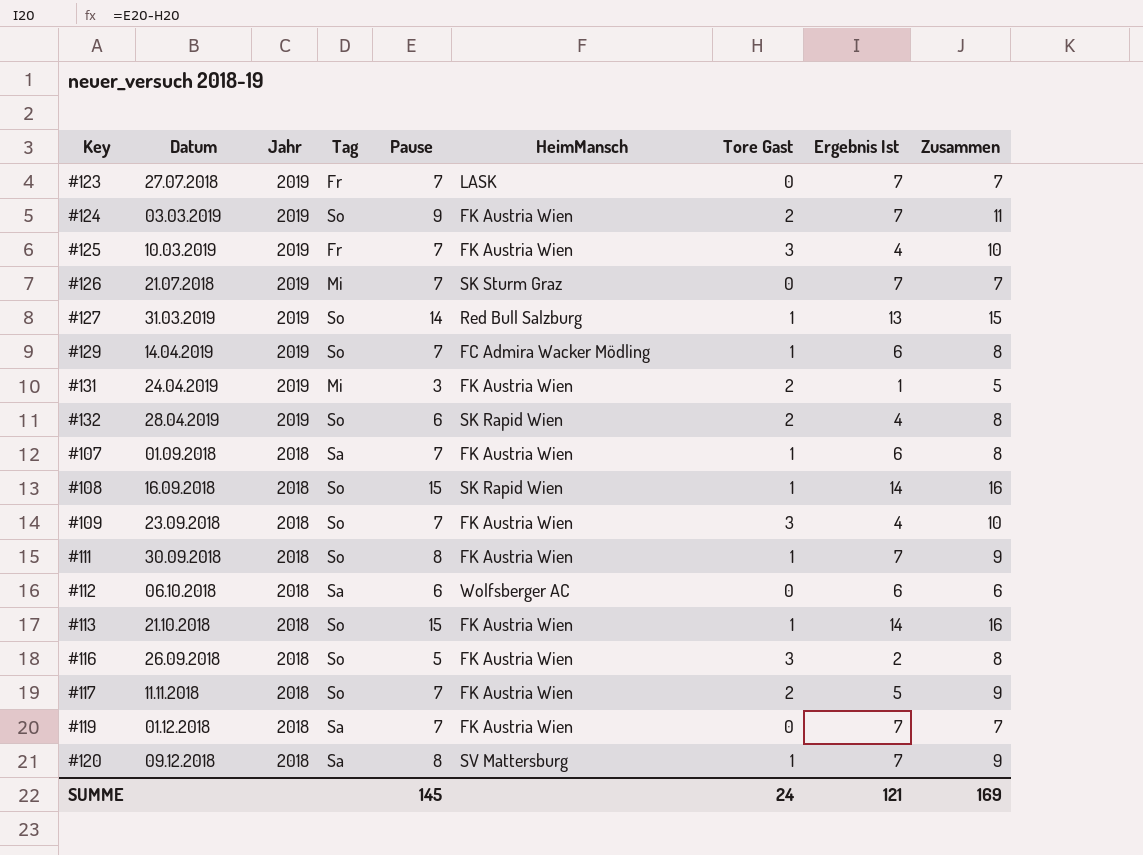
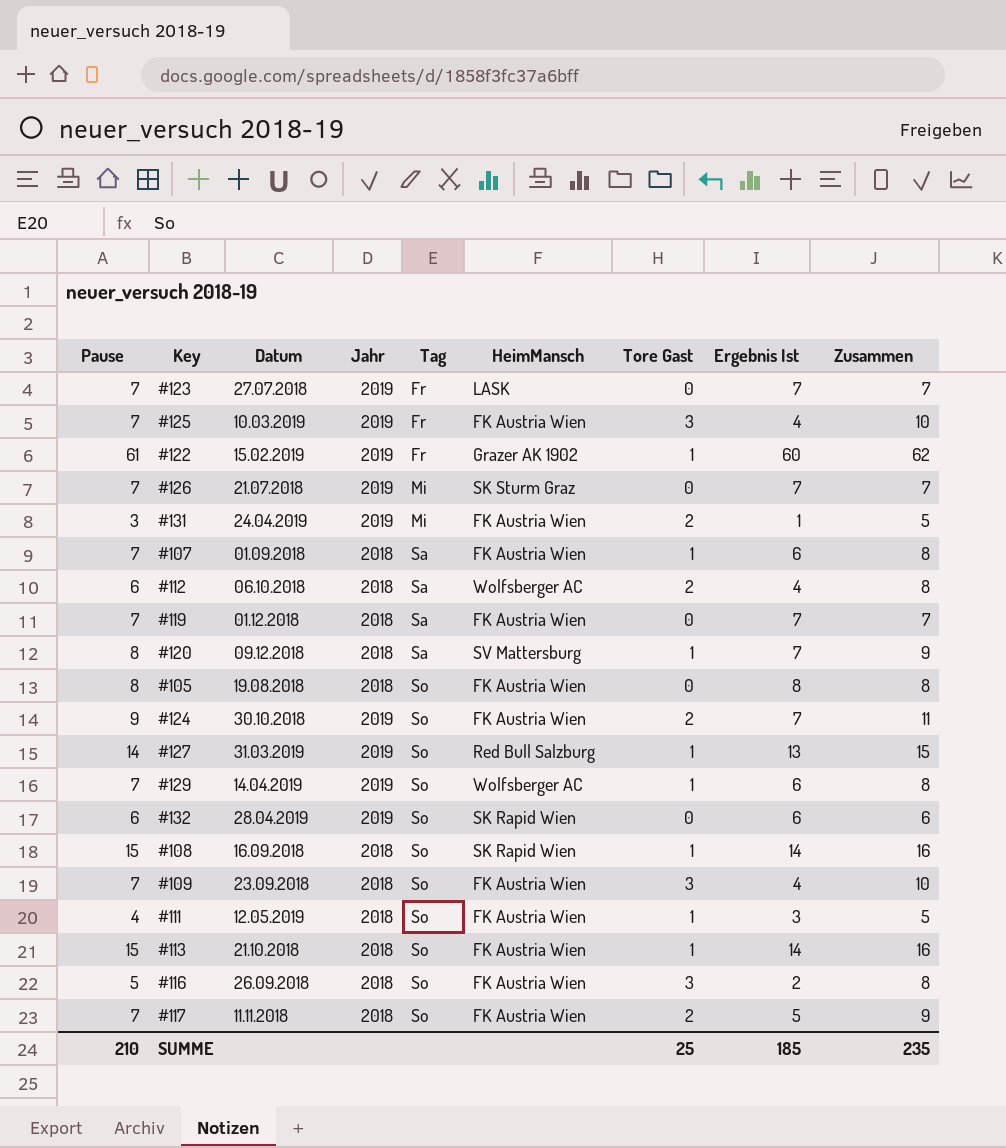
row order: Jahr descending -> Tag ascending
column Pause | position: 5 -> 1
row #122: none -> 61 | 15.02.2019 | 2019 | Fr | Grazer AK 1902 | 1 | 60 | 62
#112 | Tore Gast: 0 -> 2
#112 | Ergebnis Ist: 6 -> 4
#112 | Zusammen: 6 -> 8
row #105: none -> 8 | 19.08.2018 | 2018 | So | FK Austria Wien | 0 | 8 | 8
#124 | Datum: 03.03.2019 -> 30.10.2018
#129 | HeimMansch: FC Admira Wacker Mödling -> Wolfsberger AC
#132 | Tore Gast: 2 -> 0
#132 | Ergebnis Ist: 4 -> 6
#132 | Zusammen: 8 -> 6
#111 | Pause: 8 -> 4
#111 | Datum: 30.09.2018 -> 12.05.2019
#111 | Ergebnis Ist: 7 -> 3
#111 | Zusammen: 9 -> 5
SUMME | Pause: 145 -> 210
SUMME | Tore Gast: 24 -> 25
SUMME | Ergebnis Ist: 121 -> 185
SUMME | Zusammen: 169 -> 235

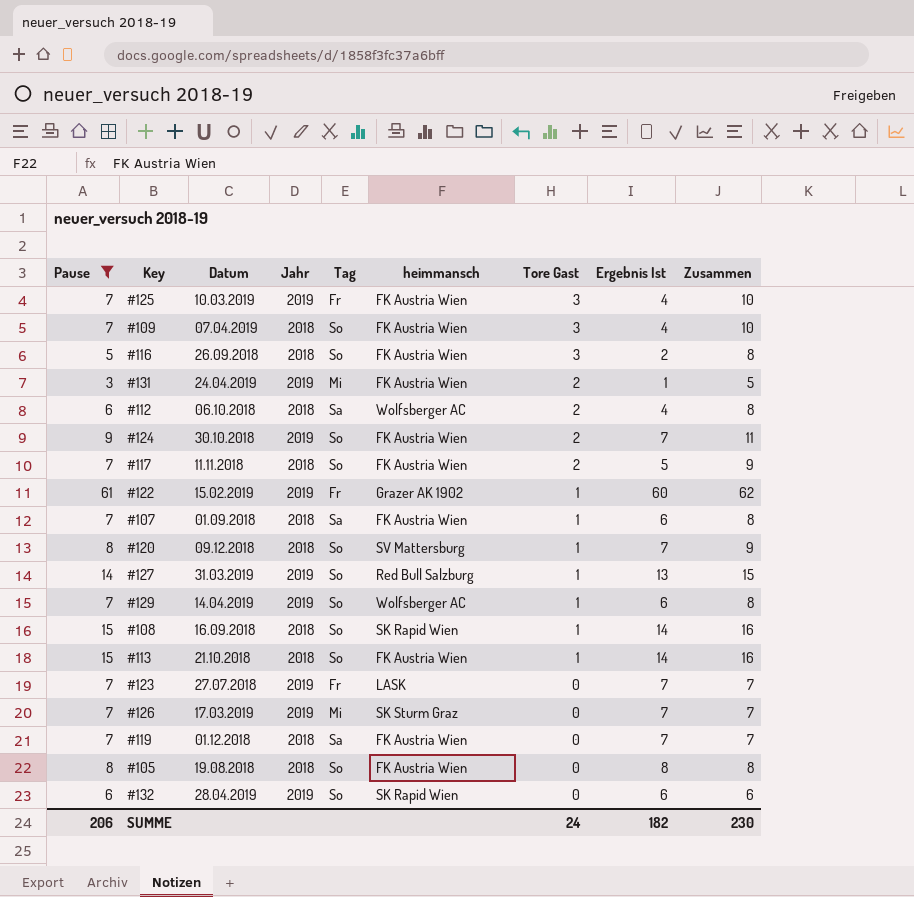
filter: none -> Pause != 4
row order: Tag ascending -> Tore Gast descending
column name: HeimMansch -> heimmansch
#109 | Datum: 23.09.2018 -> 07.04.2019
#120 | Tag: Sa -> So
#126 | Datum: 21.07.2018 -> 17.03.2019
SUMME | Pause: 210 -> 206
SUMME | Tore Gast: 25 -> 24
SUMME | Ergebnis Ist: 185 -> 182
SUMME | Zusammen: 235 -> 230

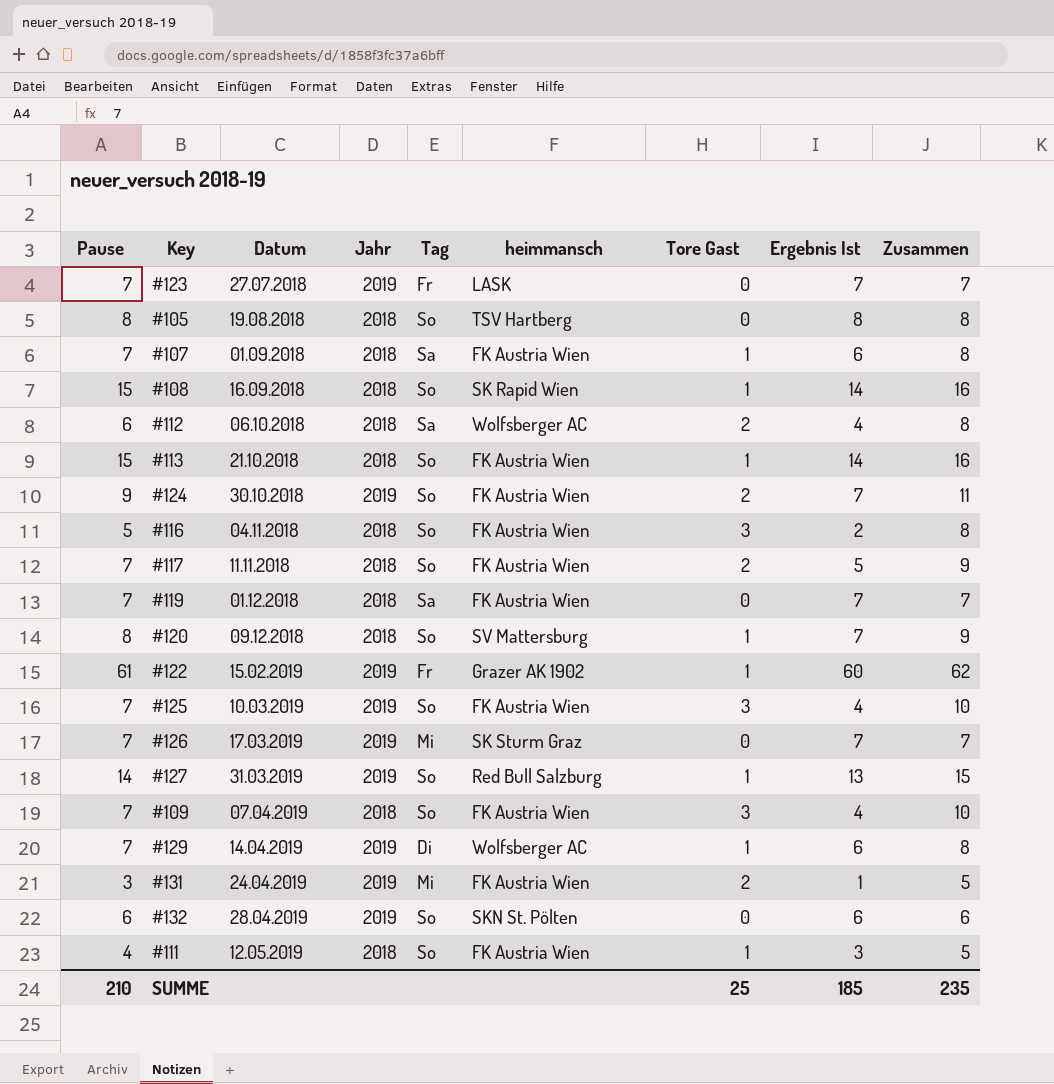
filter: Pause != 4 -> none
row order: Tore Gast descending -> Datum ascending
#105 | heimmansch: FK Austria Wien -> TSV Hartberg
#116 | Datum: 26.09.2018 -> 04.11.2018
#125 | Tag: Fr -> So
#129 | Tag: So -> Di
#132 | heimmansch: SK Rapid Wien -> SKN St. Pölten
SUMME | Pause: 206 -> 210
SUMME | Tore Gast: 24 -> 25
SUMME | Ergebnis Ist: 182 -> 185
SUMME | Zusammen: 230 -> 235

